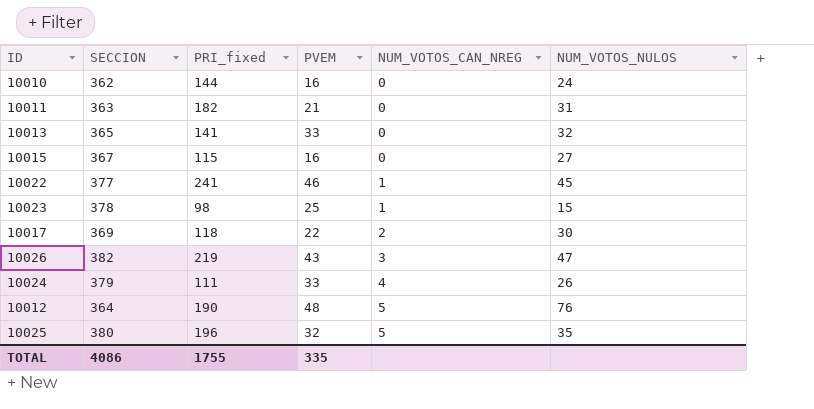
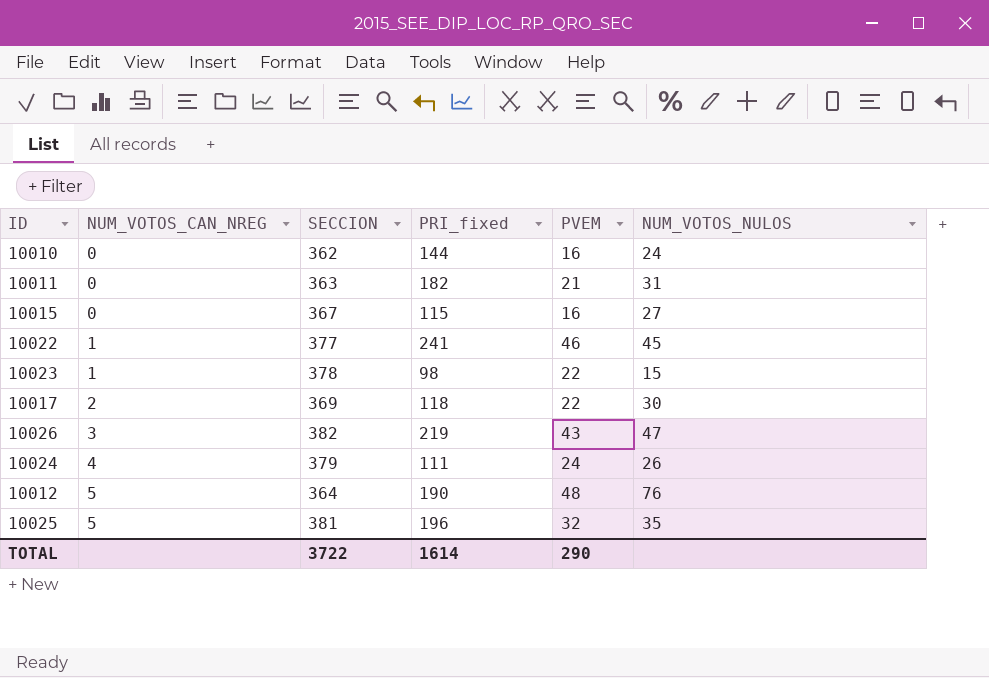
column NUM_VOTOS_CAN_NREG | position: 5 -> 2
row 10013: 365 | 141 | 33 | 0 | 32 -> none
10023 | PVEM: 25 -> 22
10024 | PVEM: 33 -> 24
10025 | SECCION: 380 -> 381
TOTAL | SECCION: 4086 -> 3722
TOTAL | PRI_fixed: 1755 -> 1614
TOTAL | PVEM: 335 -> 290

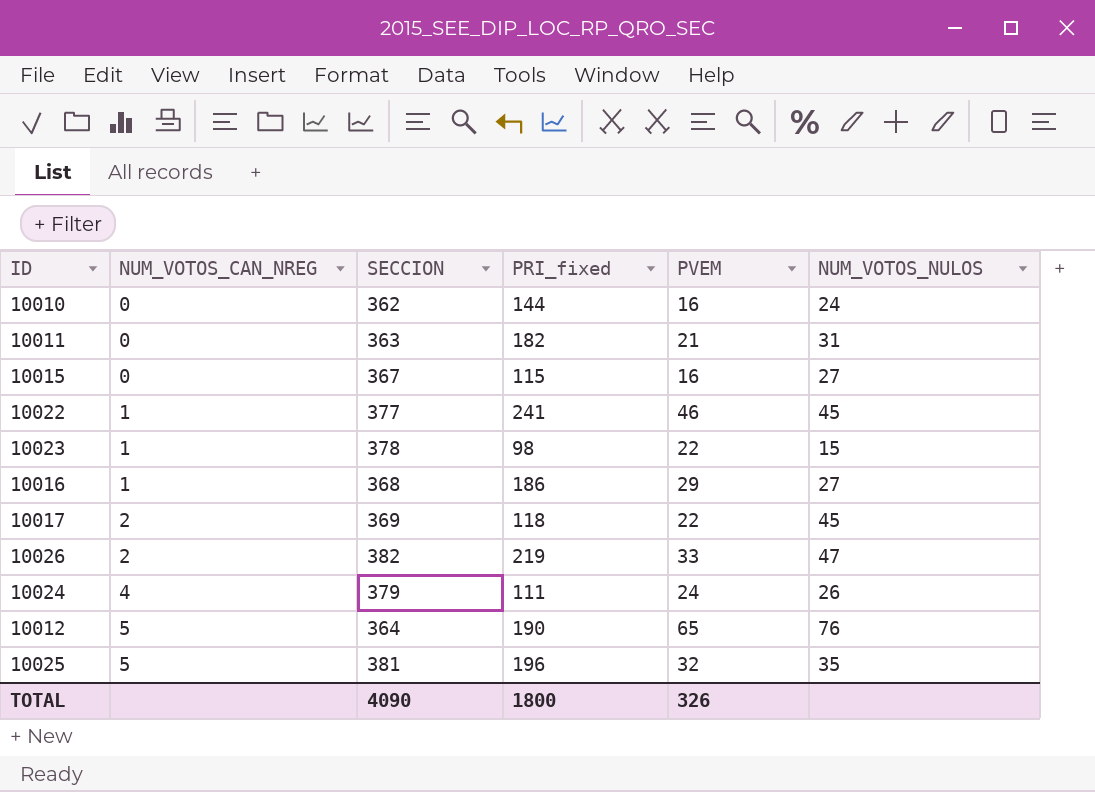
row 10016: none -> 1 | 368 | 186 | 29 | 27
10017 | NUM_VOTOS_NULOS: 30 -> 45
10026 | NUM_VOTOS_CAN_NREG: 3 -> 2
10026 | PVEM: 43 -> 33
10012 | PVEM: 48 -> 65
TOTAL | SECCION: 3722 -> 4090
TOTAL | PRI_fixed: 1614 -> 1800
TOTAL | PVEM: 290 -> 326

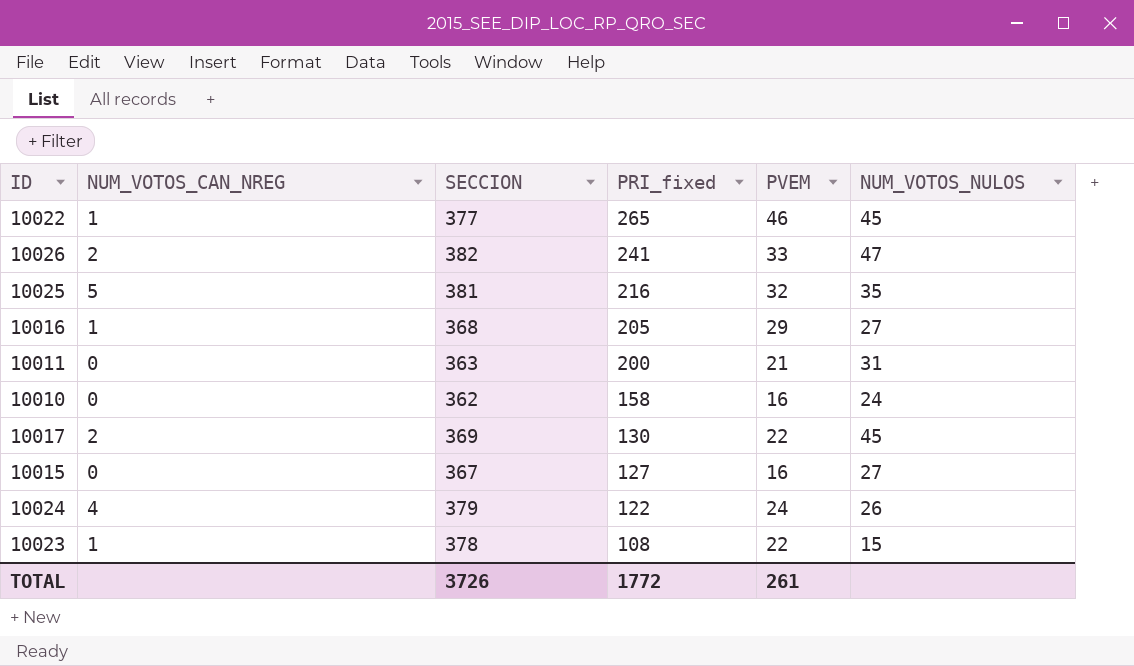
row order: NUM_VOTOS_CAN_NREG ascending -> PRI_fixed descending
row 10012: 5 | 364 | 190 | 65 | 76 -> none
10022 | PRI_fixed: 241 -> 265
10026 | PRI_fixed: 219 -> 241
10025 | PRI_fixed: 196 -> 216
10016 | PRI_fixed: 186 -> 205
10011 | PRI_fixed: 182 -> 200
10010 | PRI_fixed: 144 -> 158
10017 | PRI_fixed: 118 -> 130
10015 | PRI_fixed: 115 -> 127
10024 | PRI_fixed: 111 -> 122
10023 | PRI_fixed: 98 -> 108
TOTAL | SECCION: 4090 -> 3726
TOTAL | PRI_fixed: 1800 -> 1772
TOTAL | PVEM: 326 -> 261

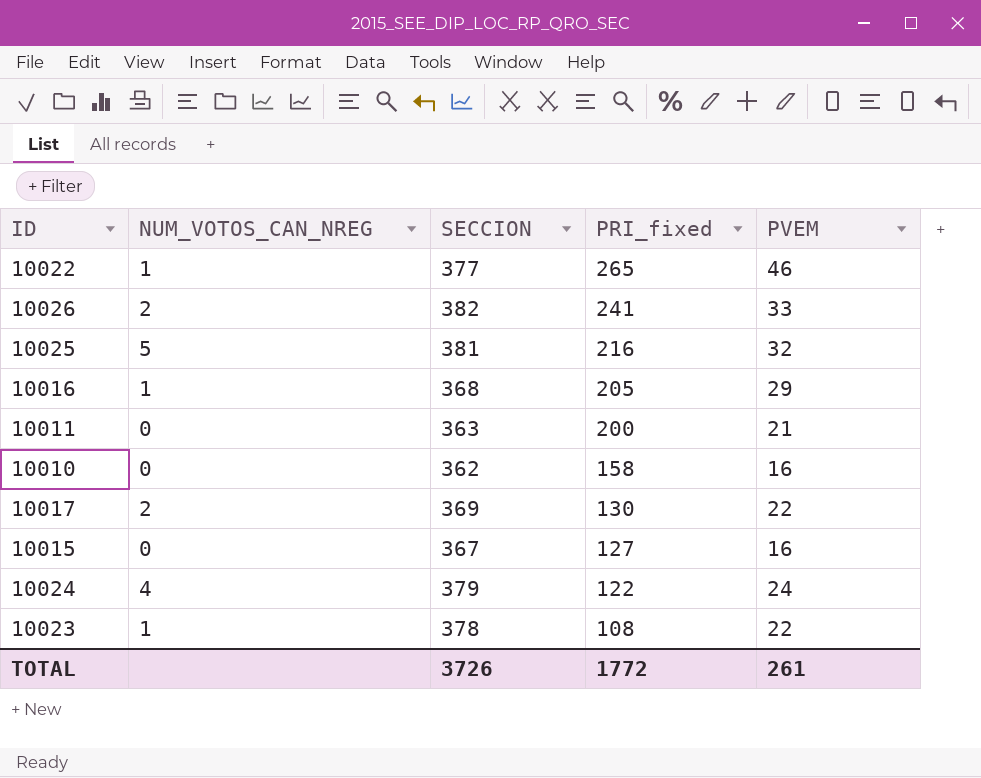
column NUM_VOTOS_NULOS | position: 6 -> none

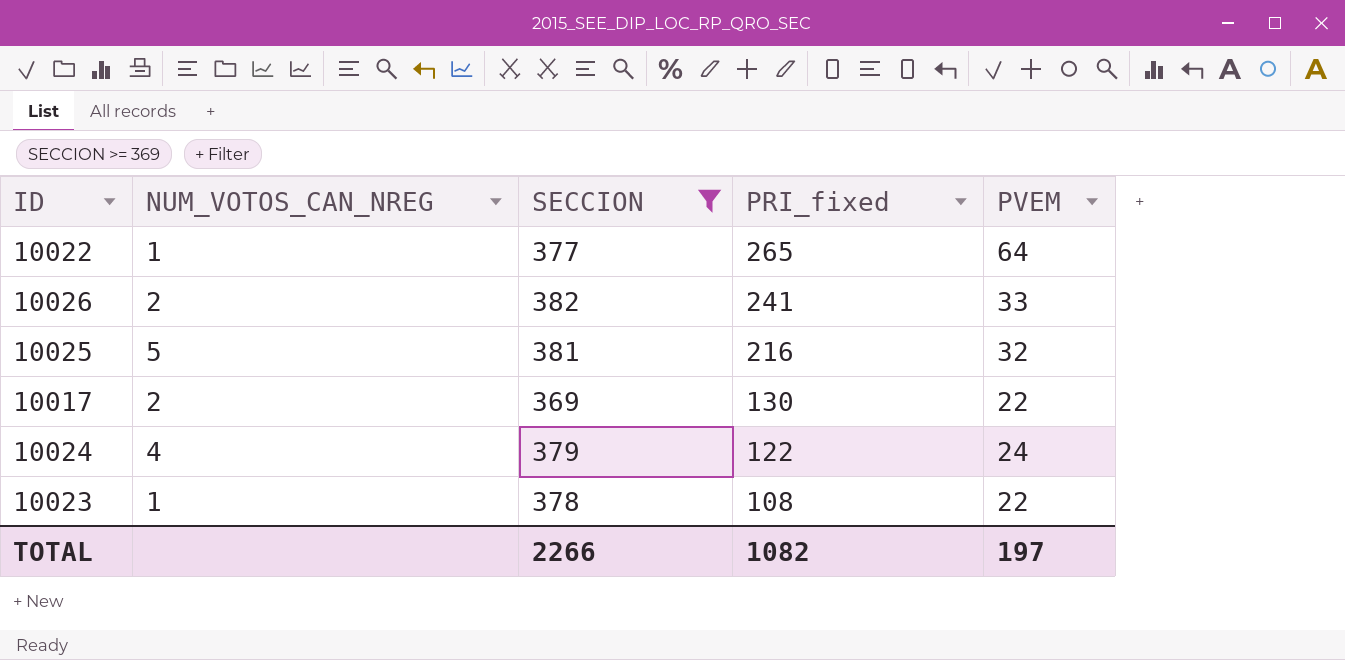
filter: none -> SECCION >= 369
10022 | PVEM: 46 -> 64
TOTAL | SECCION: 3726 -> 2266
TOTAL | PRI_fixed: 1772 -> 1082
TOTAL | PVEM: 261 -> 197

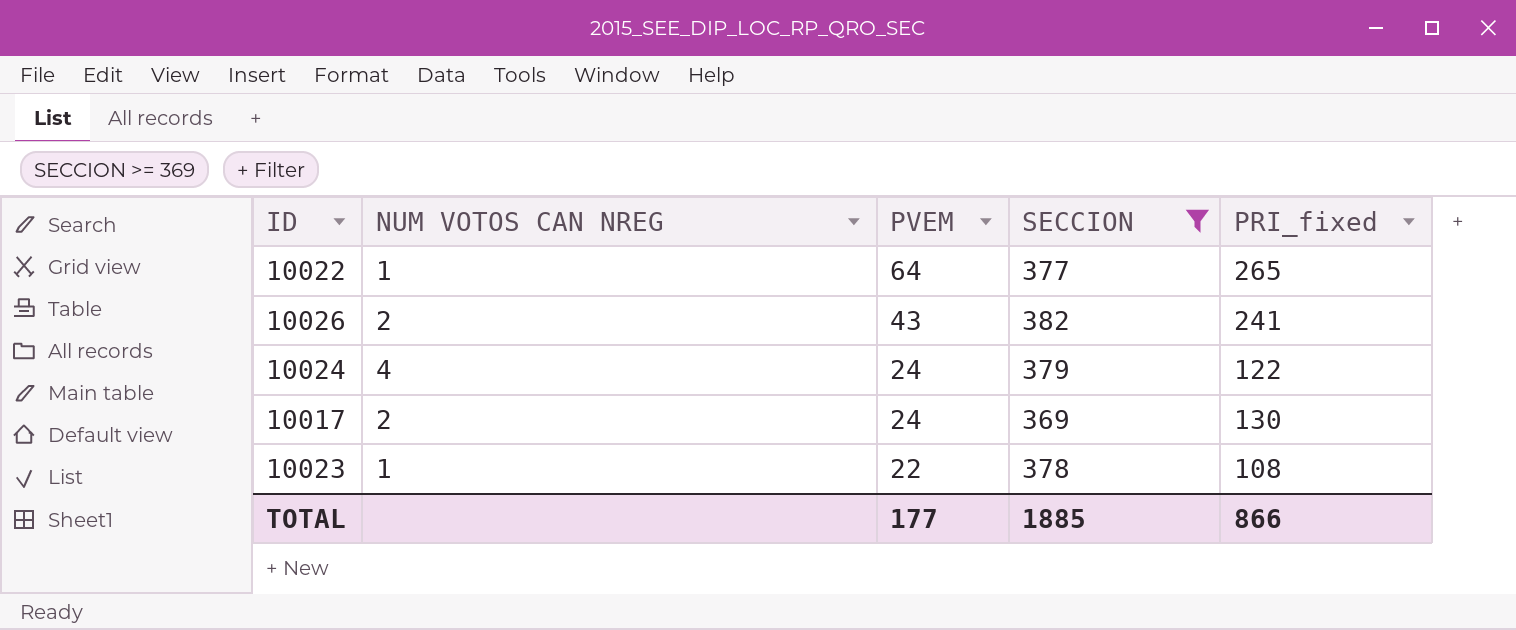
row order: PRI_fixed descending -> PVEM descending
column name: NUM_VOTOS_CAN_NREG -> NUM VOTOS CAN NREG
column PVEM | position: 5 -> 3
row 10025: 5 | 381 | 216 | 32 -> none
10026 | PVEM: 33 -> 43
10017 | PVEM: 22 -> 24
TOTAL | PVEM: 197 -> 177
TOTAL | SECCION: 2266 -> 1885
TOTAL | PRI_fixed: 1082 -> 866

